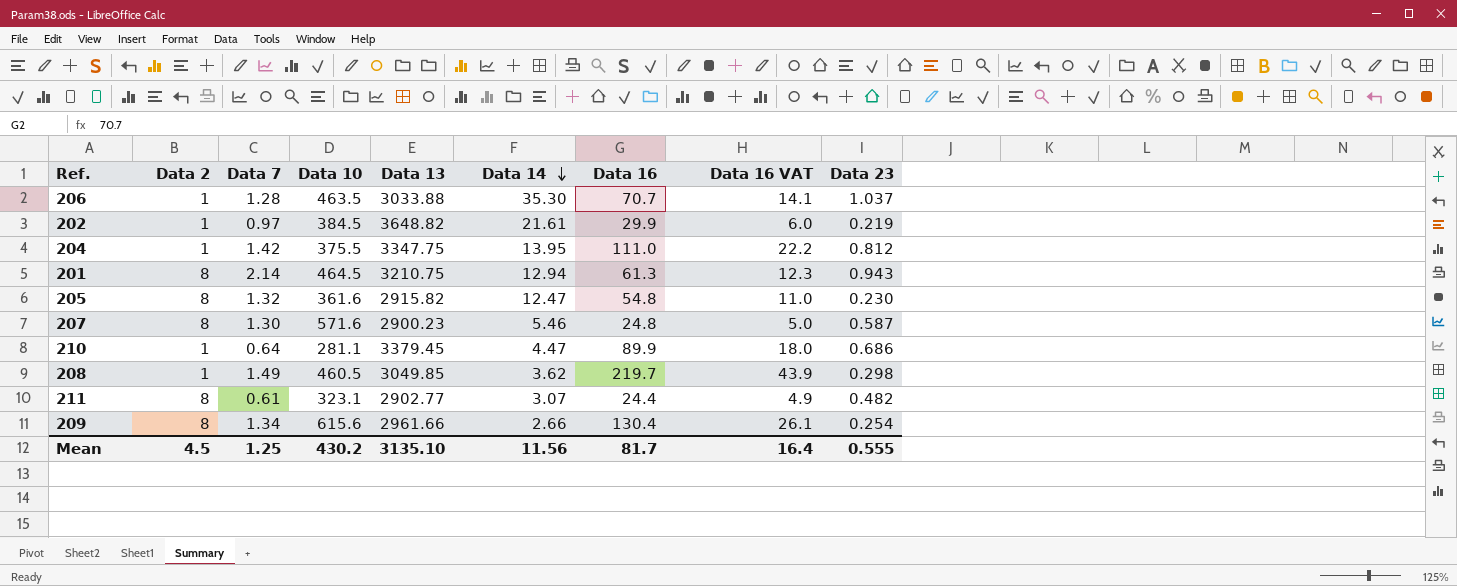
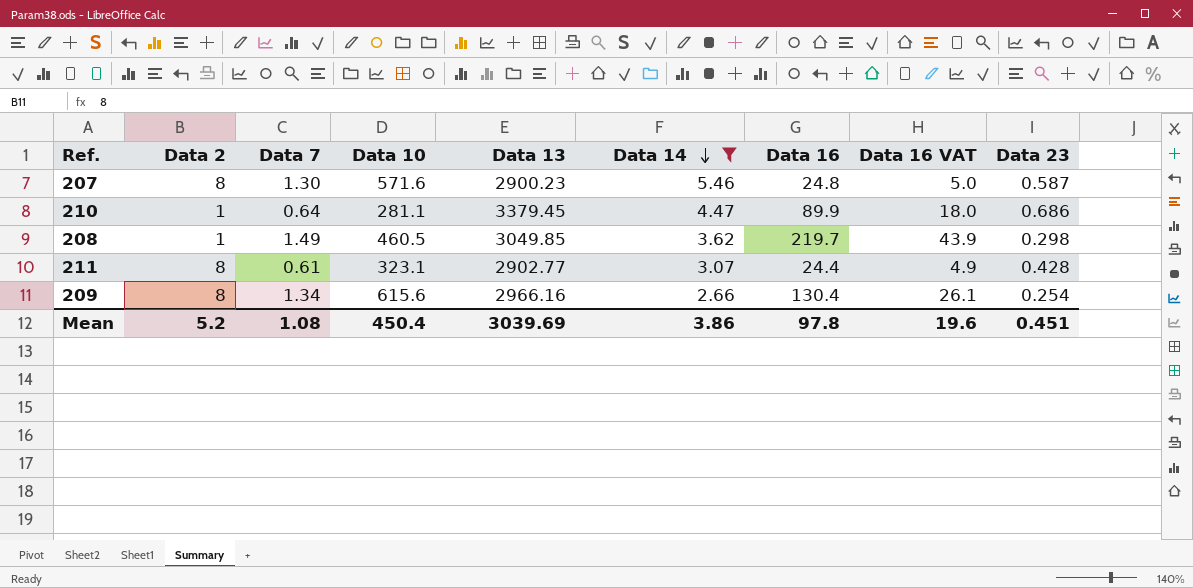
filter: none -> Data 14 <= 5.46
211 | Data 23: 0.482 -> 0.428
209 | Data 13: 2961.66 -> 2966.16
Mean | Data 2: 4.5 -> 5.2
Mean | Data 7: 1.25 -> 1.08
Mean | Data 10: 430.2 -> 450.4
Mean | Data 13: 3135.10 -> 3039.69
Mean | Data 14: 11.56 -> 3.86
Mean | Data 16: 81.7 -> 97.8
Mean | Data 16 VAT: 16.4 -> 19.6
Mean | Data 23: 0.555 -> 0.451

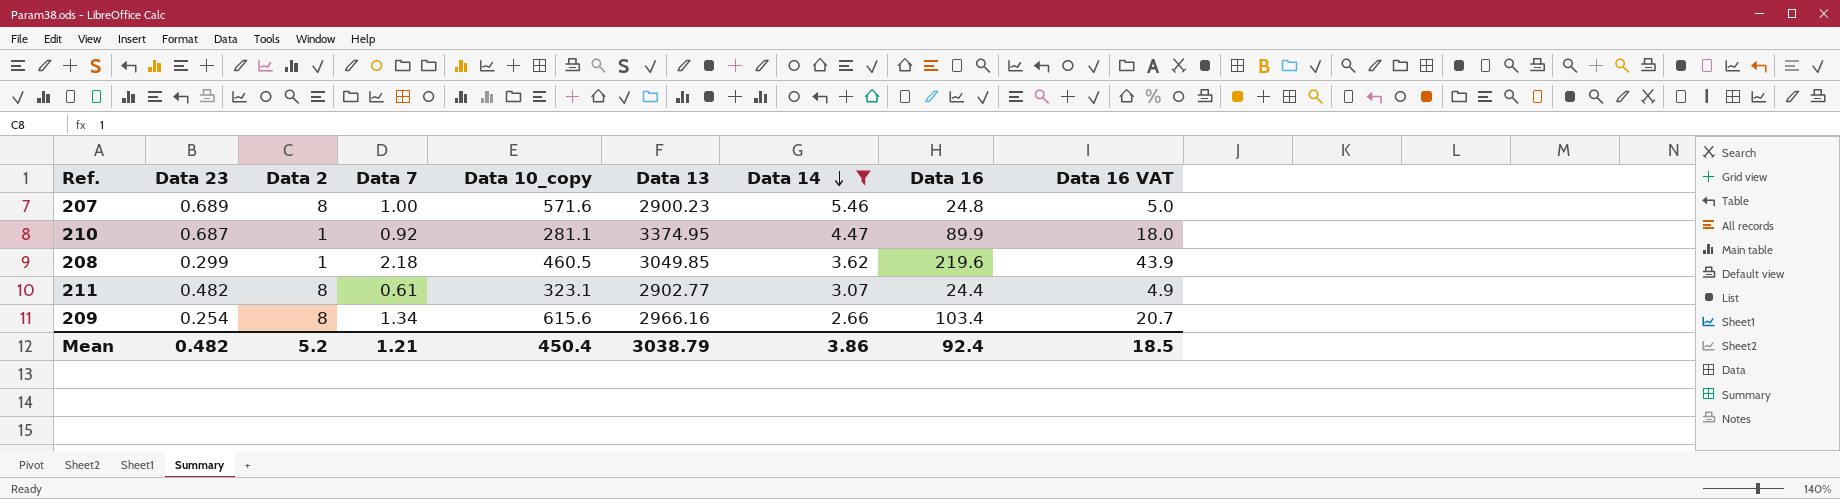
column Data 23 | position: 9 -> 2
column name: Data 10 -> Data 10_copy
207 | Data 23: 0.587 -> 0.689
207 | Data 7: 1.30 -> 1.00
210 | Data 23: 0.686 -> 0.687
210 | Data 7: 0.64 -> 0.92
210 | Data 13: 3379.45 -> 3374.95
208 | Data 23: 0.298 -> 0.299
208 | Data 7: 1.49 -> 2.18
208 | Data 16: 219.7 -> 219.6
211 | Data 23: 0.428 -> 0.482
209 | Data 16: 130.4 -> 103.4
209 | Data 16 VAT: 26.1 -> 20.7
Mean | Data 23: 0.451 -> 0.482
Mean | Data 7: 1.08 -> 1.21
Mean | Data 13: 3039.69 -> 3038.79
Mean | Data 16: 97.8 -> 92.4
Mean | Data 16 VAT: 19.6 -> 18.5

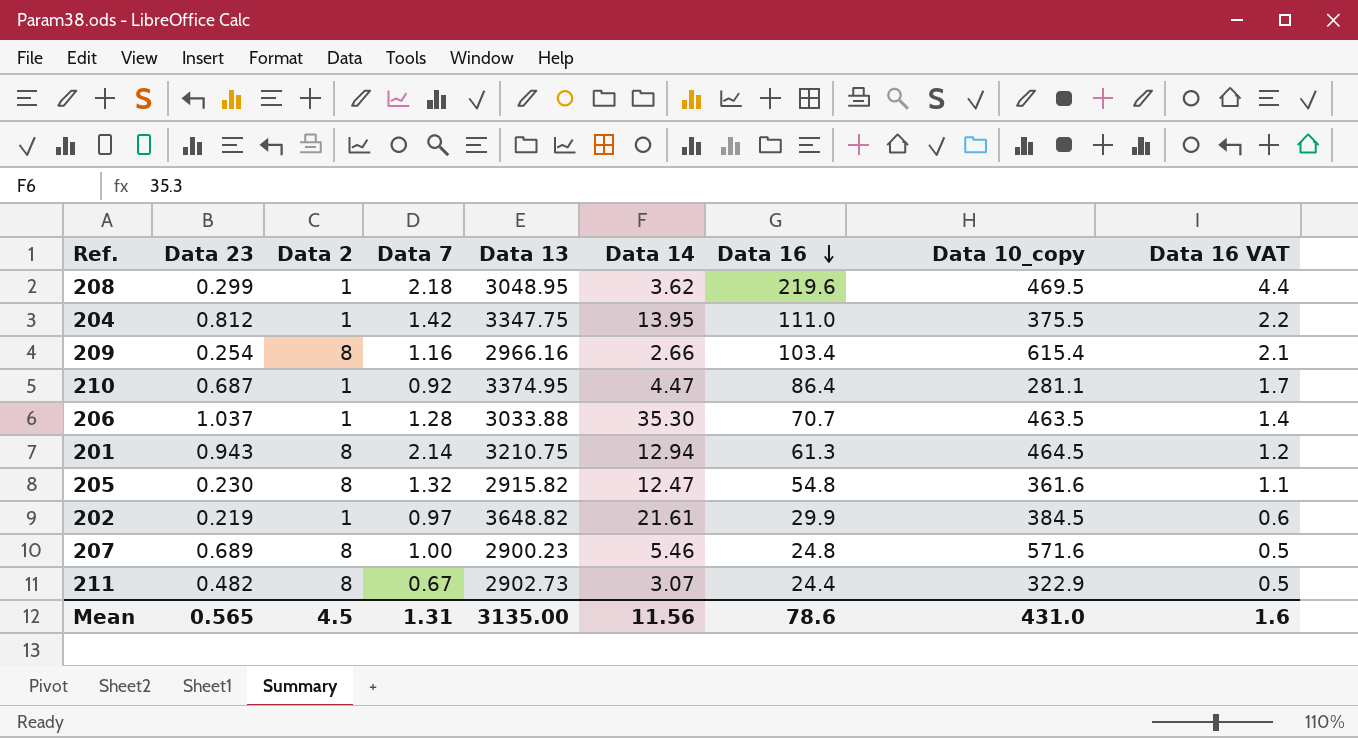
filter: Data 14 <= 5.46 -> none
row order: Data 14 descending -> Data 16 descending
column Data 10_copy | position: 5 -> 8
column Data 16 VAT | formula: [Data 16] * 0.2 -> [Data 16] * 0.02
208 | Data 13: 3049.85 -> 3048.95
208 | Data 10_copy: 460.5 -> 469.5
209 | Data 7: 1.34 -> 1.16
209 | Data 10_copy: 615.6 -> 615.4
210 | Data 16: 89.9 -> 86.4
211 | Data 7: 0.61 -> 0.67
211 | Data 13: 2902.77 -> 2902.73
211 | Data 10_copy: 323.1 -> 322.9
Mean | Data 23: 0.482 -> 0.565
Mean | Data 2: 5.2 -> 4.5
Mean | Data 7: 1.21 -> 1.31
Mean | Data 13: 3038.79 -> 3135.00
Mean | Data 14: 3.86 -> 11.56
Mean | Data 16: 92.4 -> 78.6
Mean | Data 10_copy: 450.4 -> 431.0
Mean | Data 16 VAT: 18.5 -> 1.6

